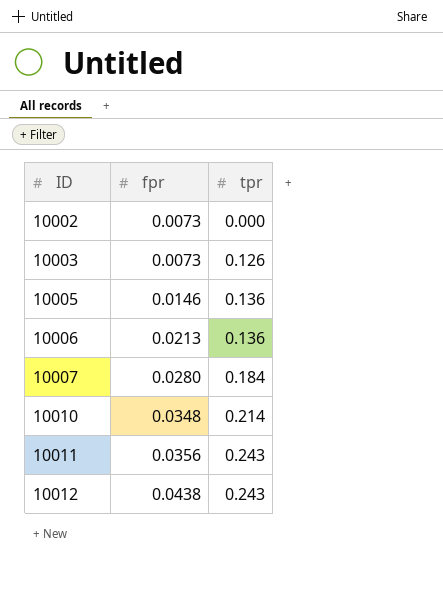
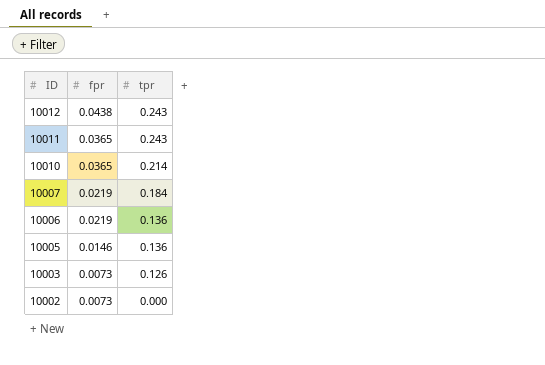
row order: ID ascending -> ID descending
10011 | fpr: 0.0356 -> 0.0365
10010 | fpr: 0.0348 -> 0.0365
10007 | fpr: 0.0280 -> 0.0219
10006 | fpr: 0.0213 -> 0.0219

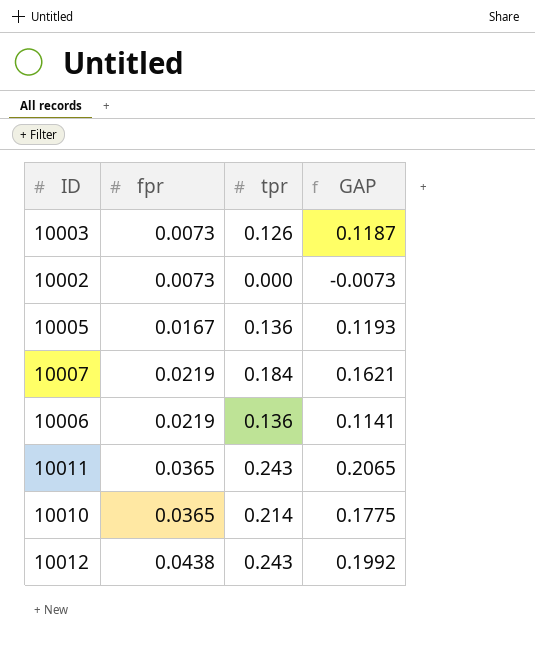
row order: ID descending -> fpr ascending
column GAP | formula: none -> [tpr] - [fpr]
10005 | fpr: 0.0146 -> 0.0167

